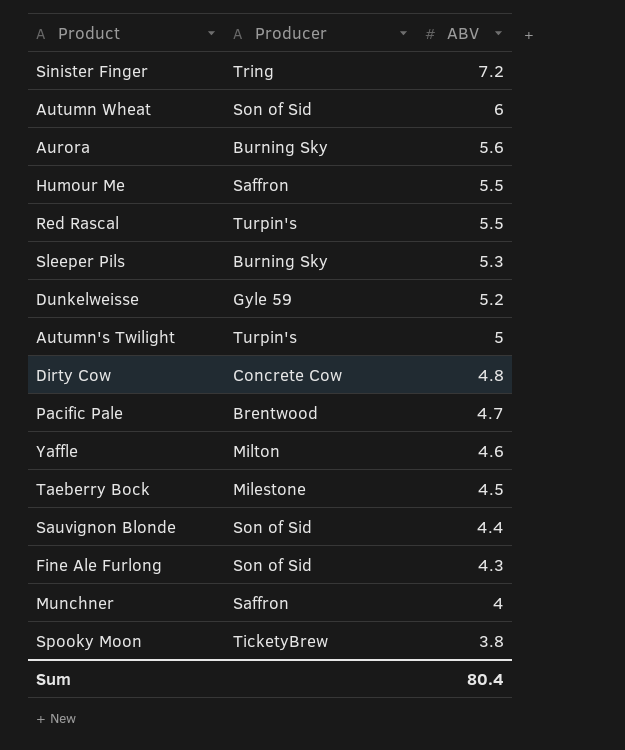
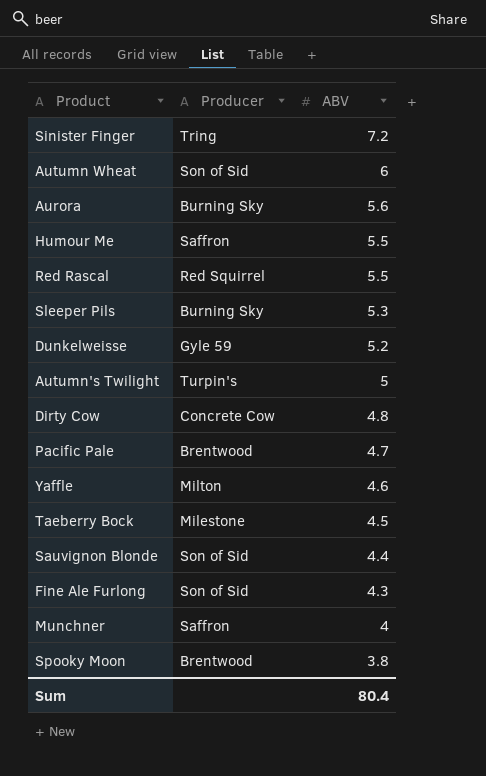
Red Rascal | Producer: Turpin's -> Red Squirrel
Spooky Moon | Producer: TicketyBrew -> Brentwood

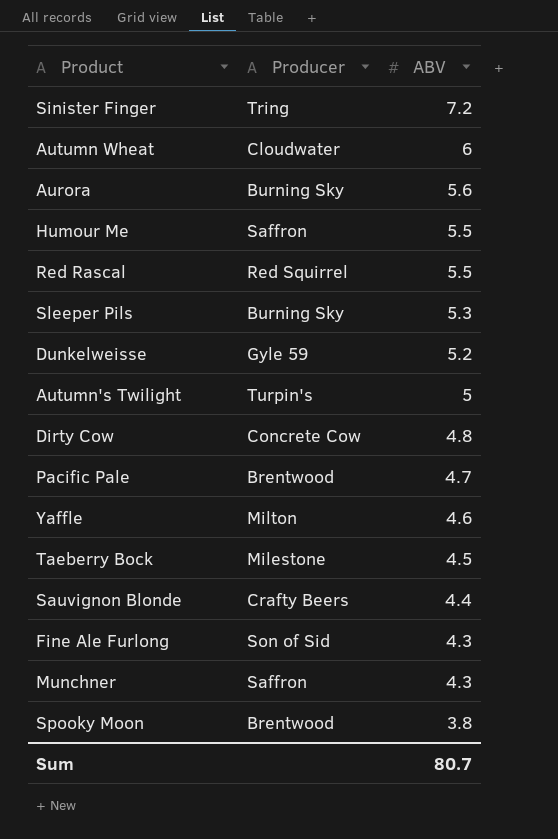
Autumn Wheat | Producer: Son of Sid -> Cloudwater
Sauvignon Blonde | Producer: Son of Sid -> Crafty Beers
Munchner | ABV: 4 -> 4.3
Sum | ABV: 80.4 -> 80.7

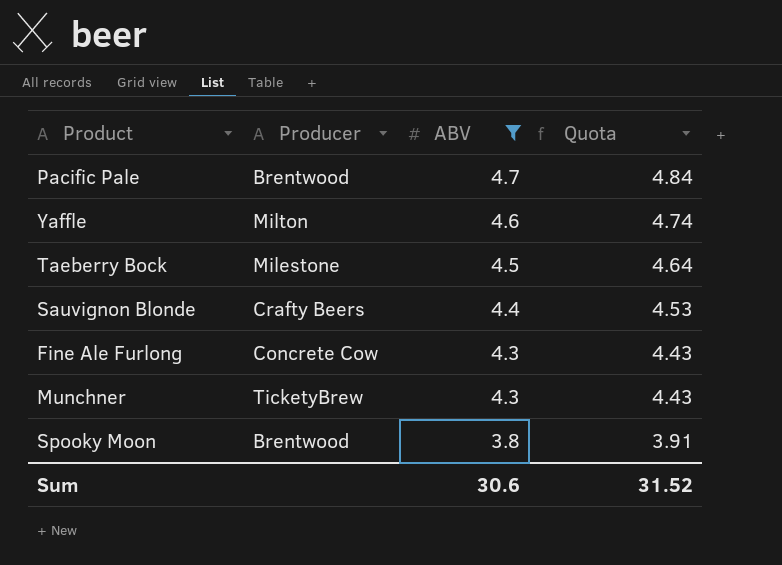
filter: none -> ABV <= 4.7
column Quota | formula: none -> [ABV] * 1.03
Fine Ale Furlong | Producer: Son of Sid -> Concrete Cow
Munchner | Producer: Saffron -> TicketyBrew
Sum | ABV: 80.7 -> 30.6

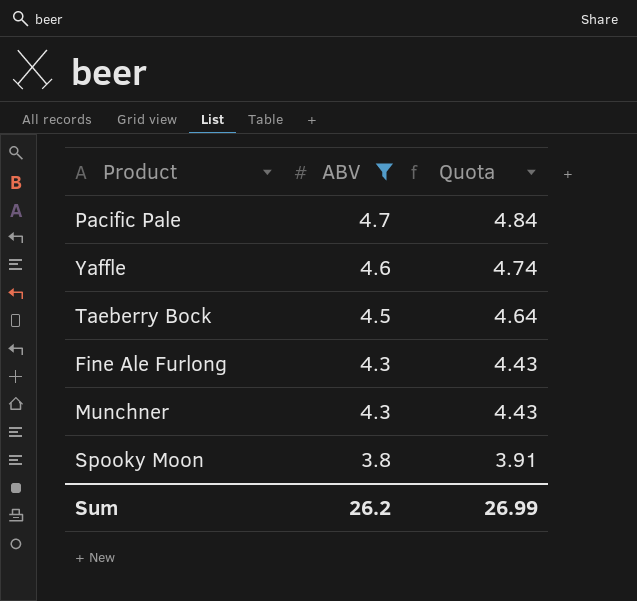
column Producer | position: 2 -> none
row Sauvignon Blonde: Crafty Beers | 4.4 | 4.53 -> none
Sum | ABV: 30.6 -> 26.2
Sum | Quota: 31.52 -> 26.99

